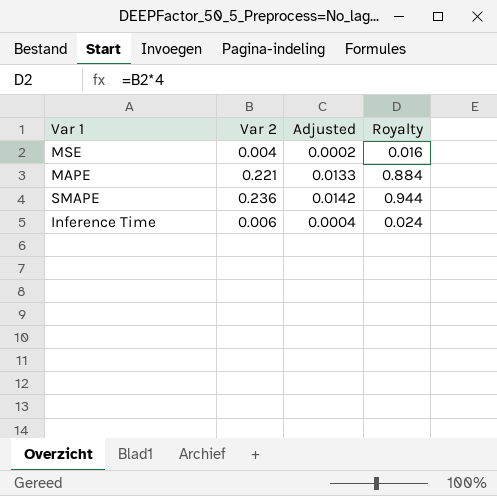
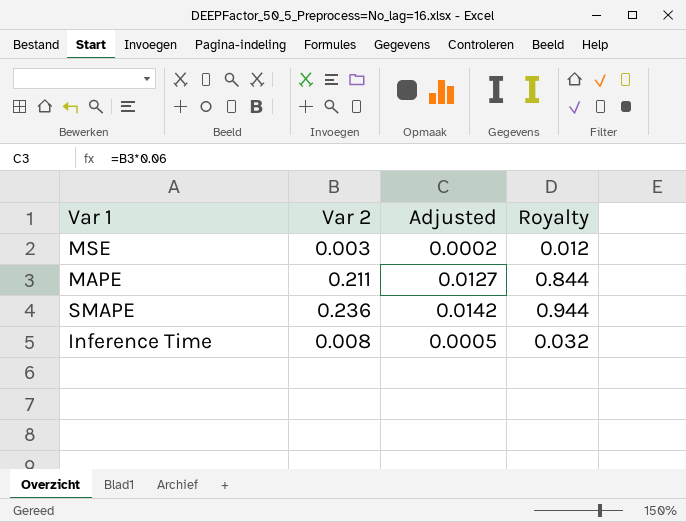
MSE | Var 2: 0.004 -> 0.003
MSE | Royalty: 0.016 -> 0.012
MAPE | Var 2: 0.221 -> 0.211
MAPE | Adjusted: 0.0133 -> 0.0127
MAPE | Royalty: 0.884 -> 0.844
Inference Time | Var 2: 0.006 -> 0.008
Inference Time | Adjusted: 0.0004 -> 0.0005
Inference Time | Royalty: 0.024 -> 0.032

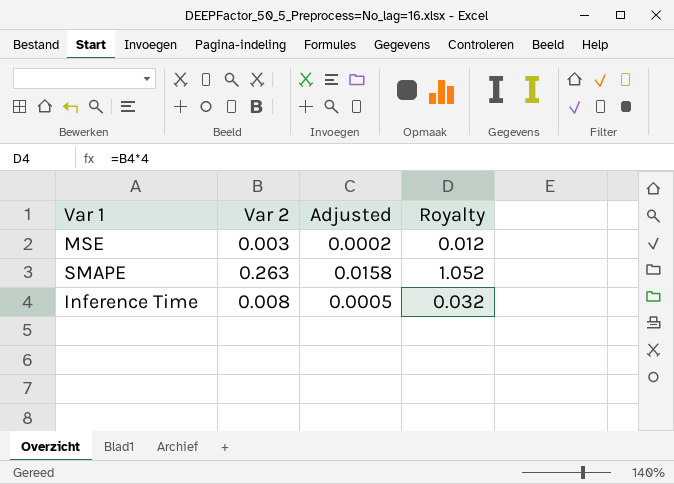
row MAPE: 0.211 | 0.0127 | 0.844 -> none
SMAPE | Var 2: 0.236 -> 0.263
SMAPE | Adjusted: 0.0142 -> 0.0158
SMAPE | Royalty: 0.944 -> 1.052

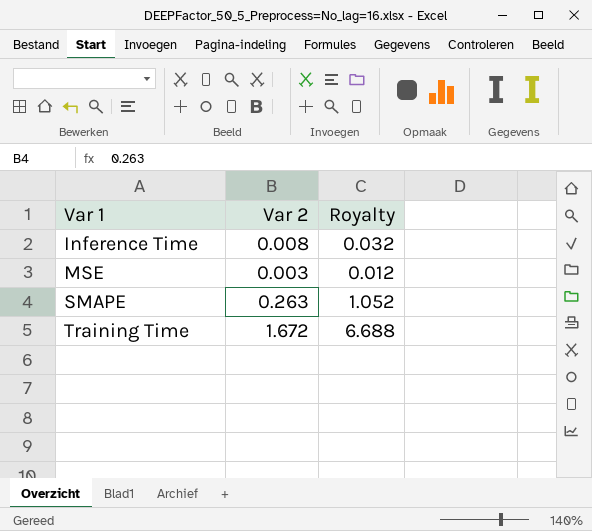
row order: none -> Var 1 ascending
column Adjusted | formula: [Var 2] * 0.06 -> none
row Training Time: none -> 1.672 | 6.688

